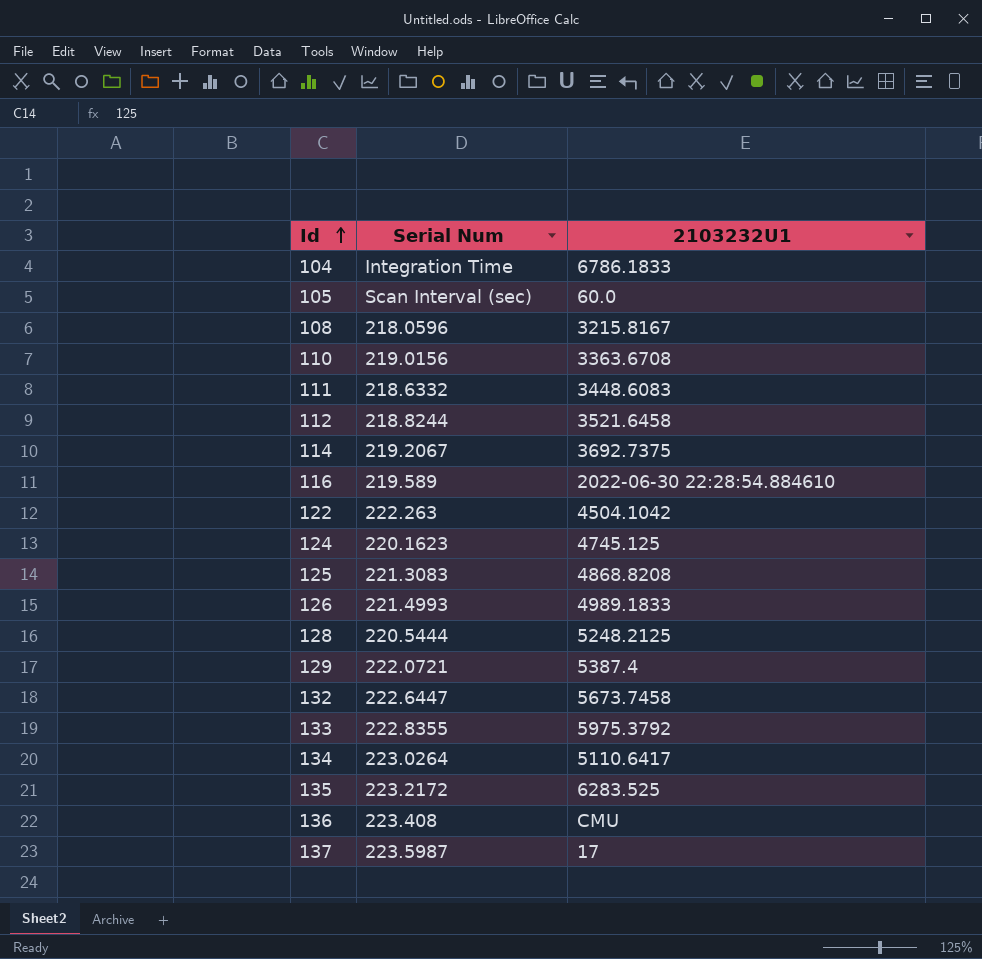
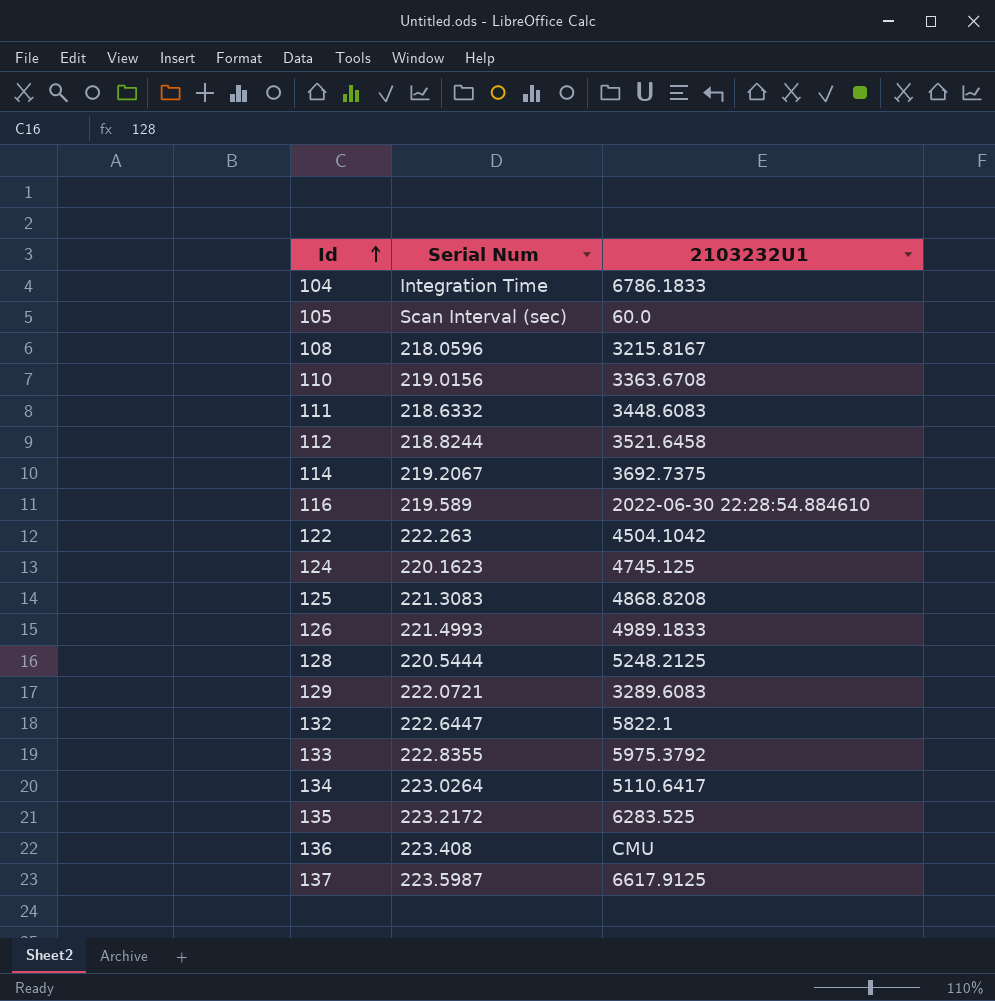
129 | 2103232U1: 5387.4 -> 3289.6083
132 | 2103232U1: 5673.7458 -> 5822.1
137 | 2103232U1: 17 -> 6617.9125

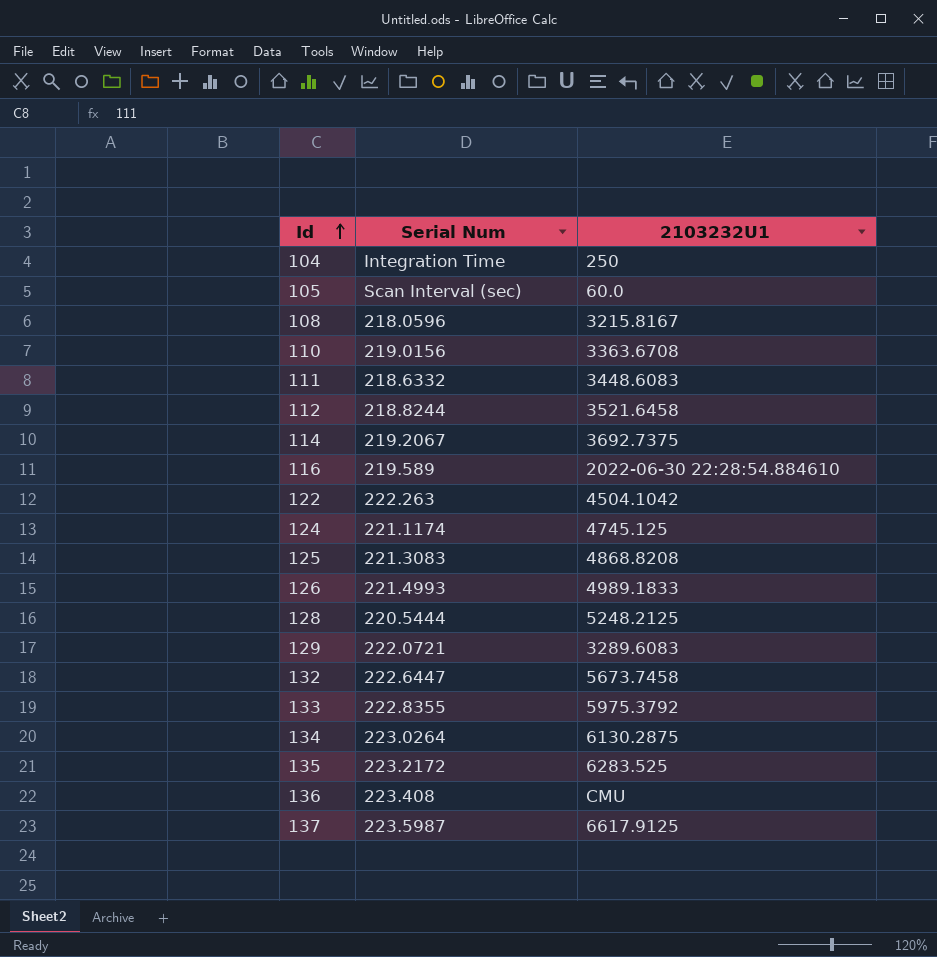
104 | 2103232U1: 6786.1833 -> 250
124 | Serial Num: 220.1623 -> 221.1174
132 | 2103232U1: 5822.1 -> 5673.7458
134 | 2103232U1: 5110.6417 -> 6130.2875

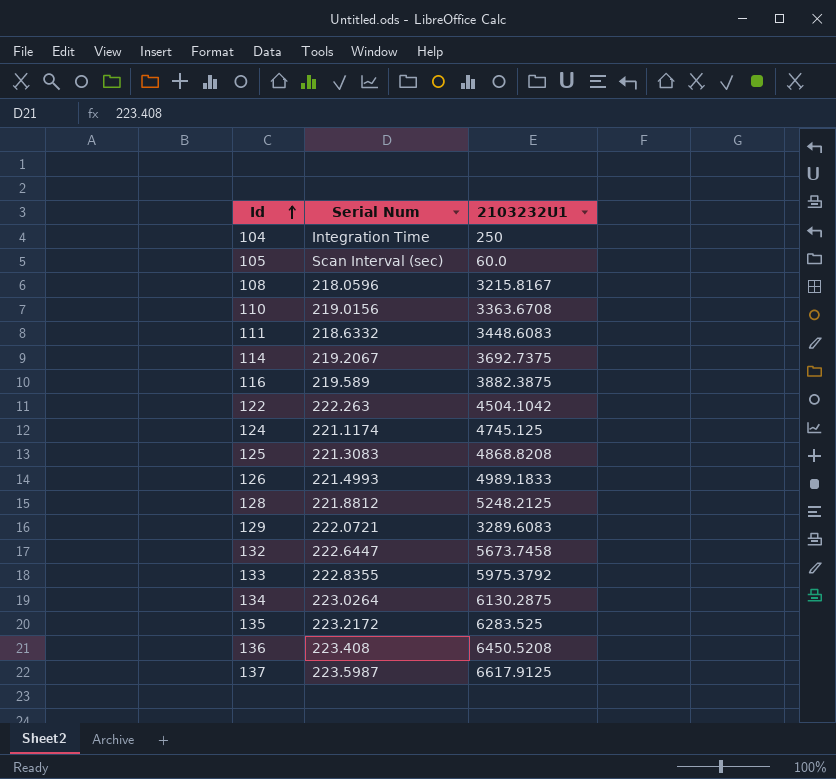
row 112: 218.8244 | 3521.6458 -> none
116 | 2103232U1: 2022-06-30 22:28:54.884610 -> 3882.3875
128 | Serial Num: 220.5444 -> 221.8812
136 | 2103232U1: CMU -> 6450.5208

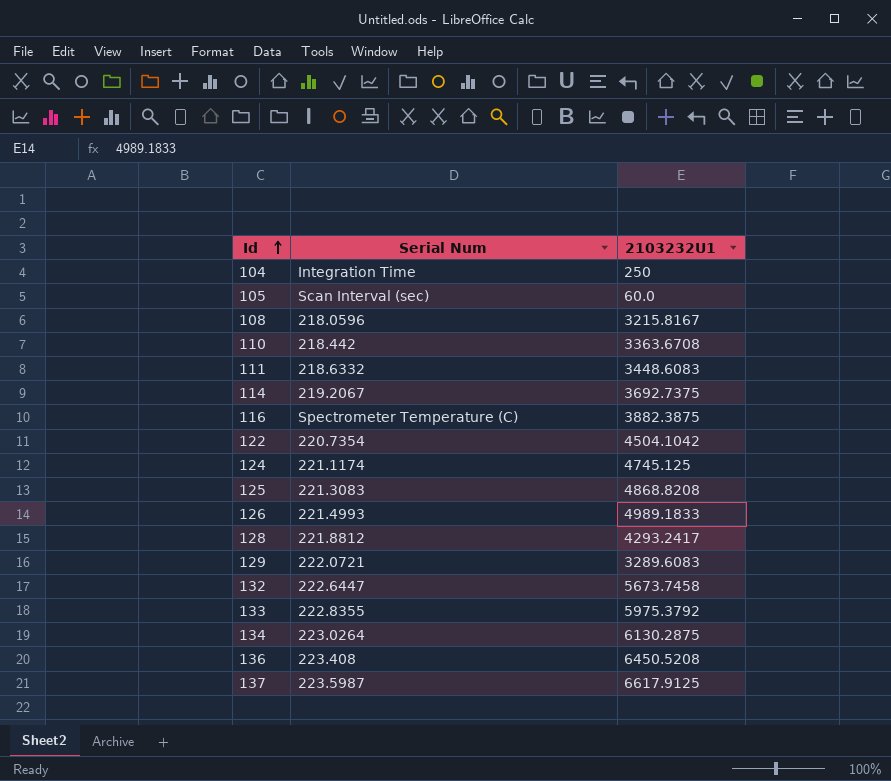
row 135: 223.2172 | 6283.525 -> none
110 | Serial Num: 219.0156 -> 218.442
116 | Serial Num: 219.589 -> Spectrometer Temperature (C)
122 | Serial Num: 222.263 -> 220.7354
128 | 2103232U1: 5248.2125 -> 4293.2417

